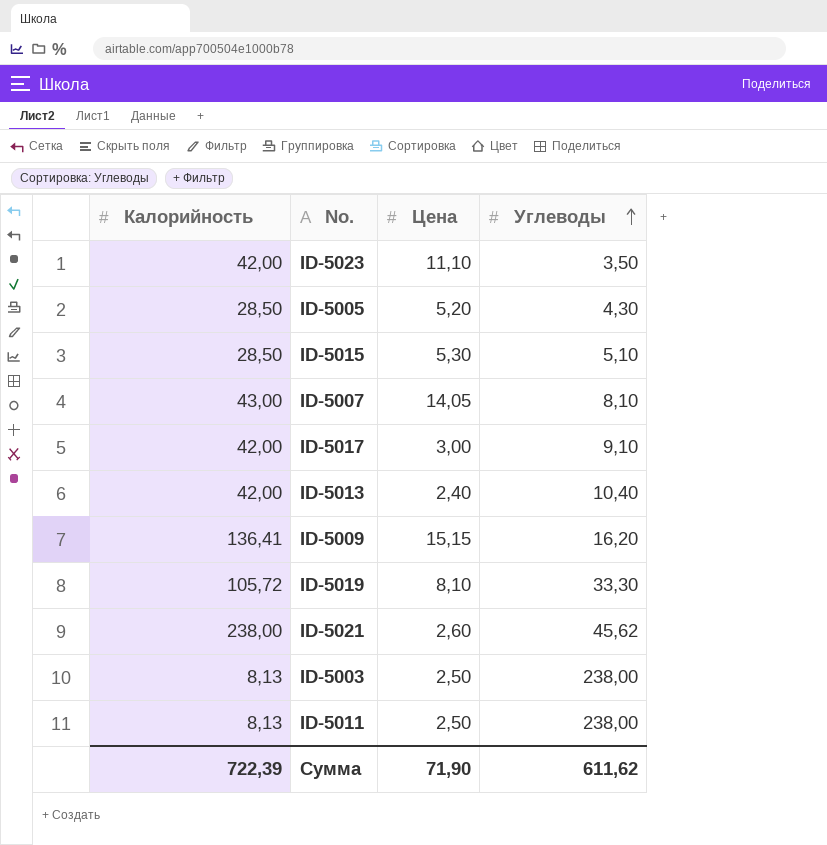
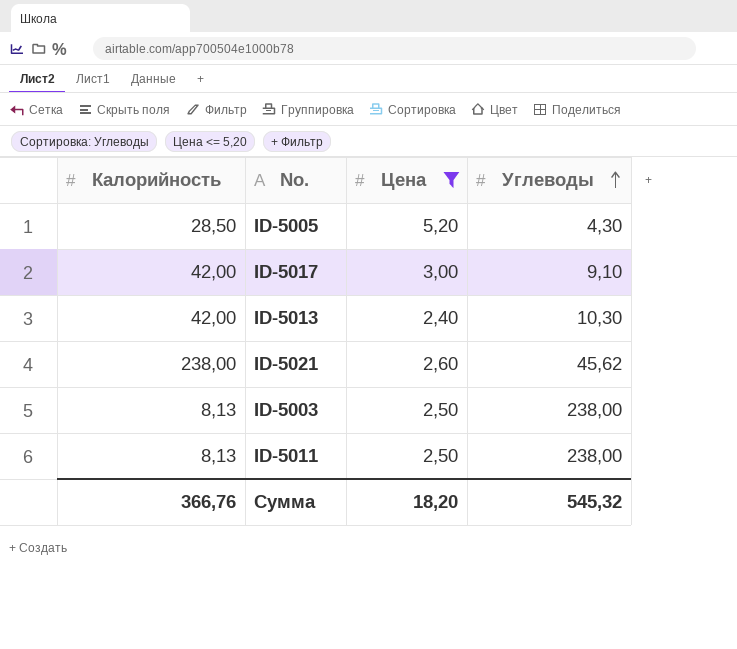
filter: none -> Цена <= 5,20
ID-5013 | Углеводы: 10,40 -> 10,30
Сумма | Калорийность: 722,39 -> 366,76
Сумма | Цена: 71,90 -> 18,20
Сумма | Углеводы: 611,62 -> 545,32

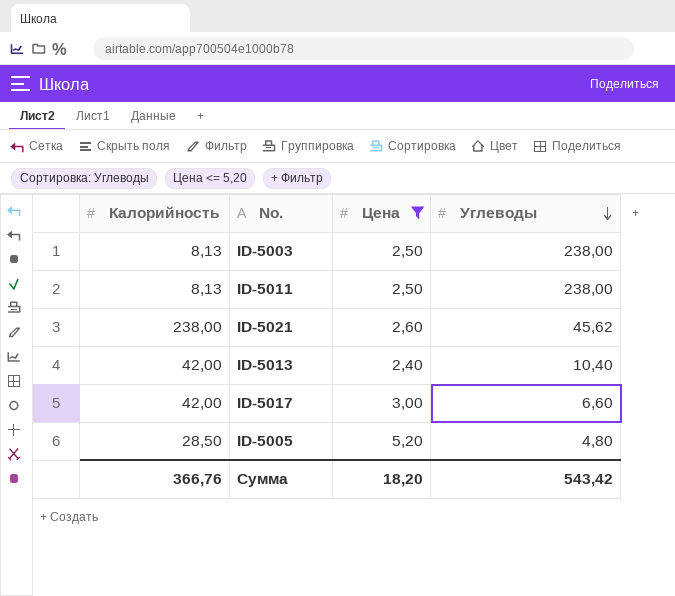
row order: Углеводы ascending -> Углеводы descending
ID-5013 | Углеводы: 10,30 -> 10,40
ID-5017 | Углеводы: 9,10 -> 6,60
ID-5005 | Углеводы: 4,30 -> 4,80
Сумма | Углеводы: 545,32 -> 543,42

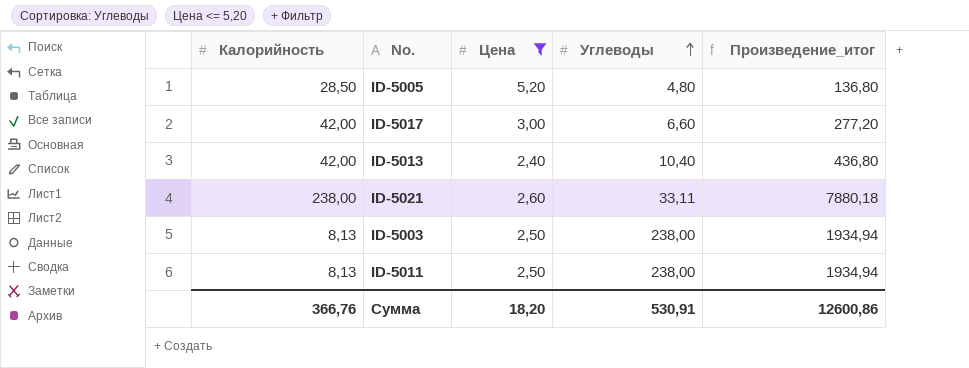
row order: Углеводы descending -> Углеводы ascending
column Произведение_итог | formula: none -> [Калорийность] * [Углеводы]
ID-5021 | Углеводы: 45,62 -> 33,11
Сумма | Углеводы: 543,42 -> 530,91

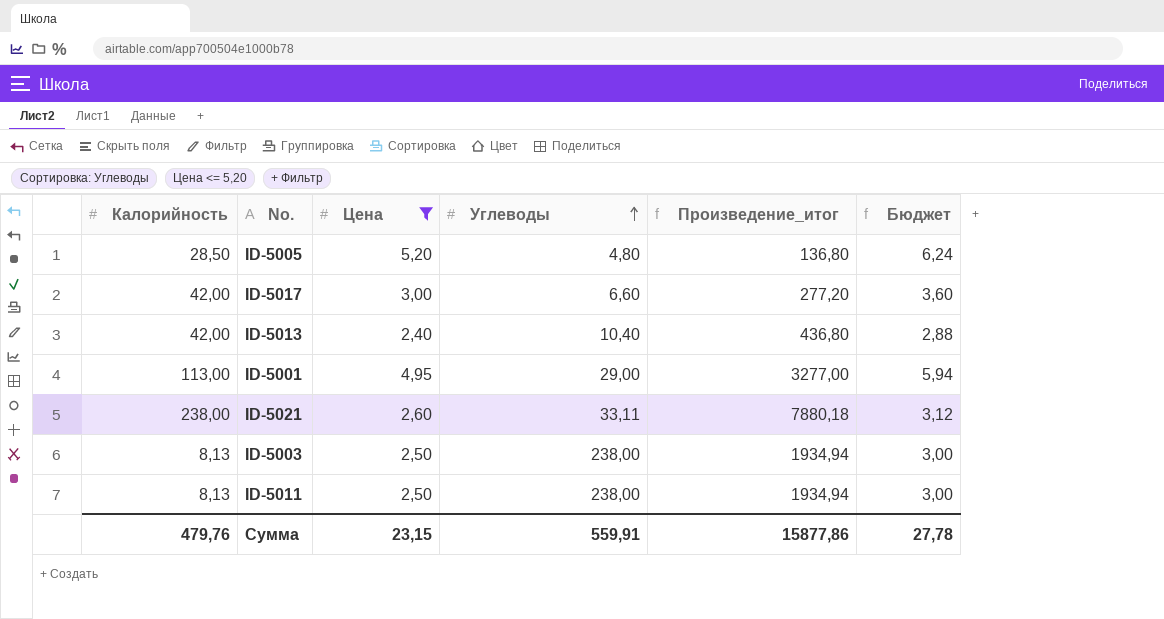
column Бюджет | formula: none -> [Цена] * 1,2
row ID-5001: none -> 113,00 | 4,95 | 29,00 | 3277,00 | 5,94
Сумма | Калорийность: 366,76 -> 479,76
Сумма | Цена: 18,20 -> 23,15
Сумма | Углеводы: 530,91 -> 559,91
Сумма | Произведение_итог: 12600,86 -> 15877,86

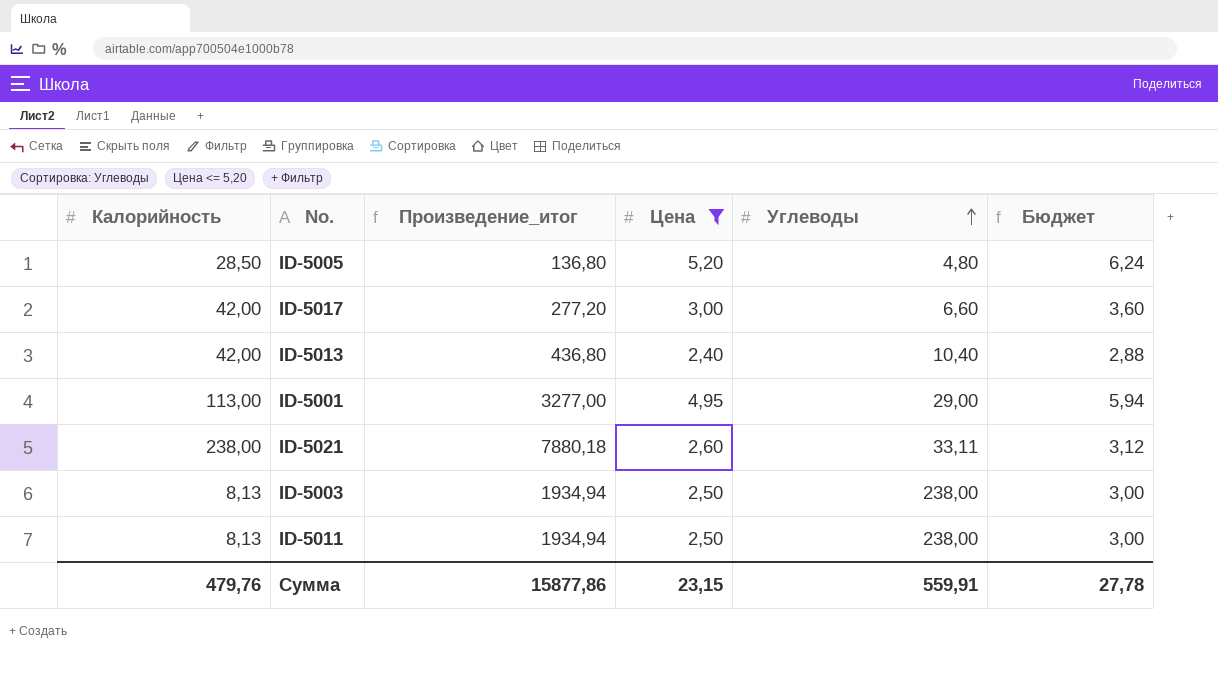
column Произведение_итог | position: 5 -> 3

